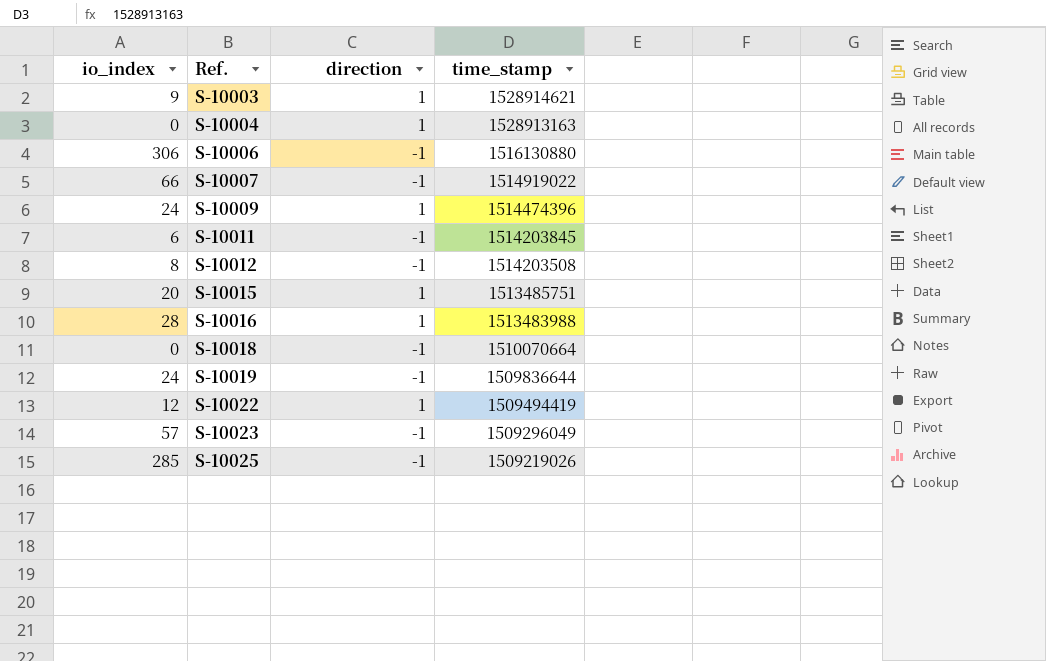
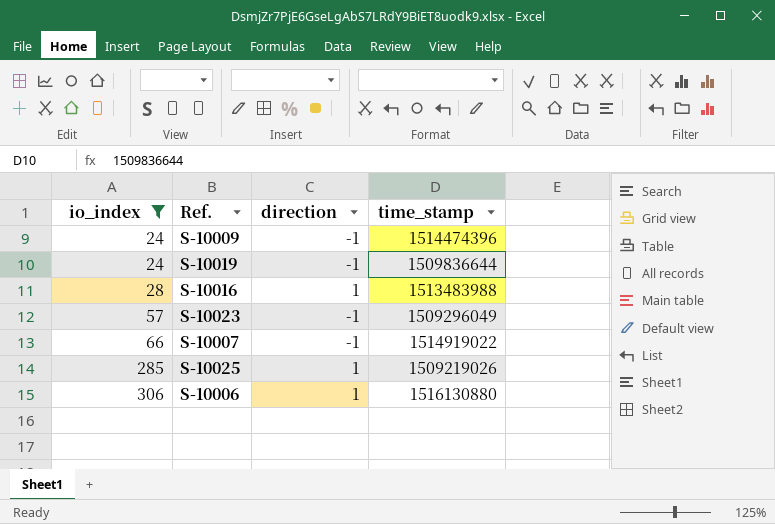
filter: none -> io_index >= 24
row order: Ref. ascending -> io_index ascending
S-10009 | direction: 1 -> -1
S-10025 | direction: -1 -> 1
S-10006 | direction: -1 -> 1

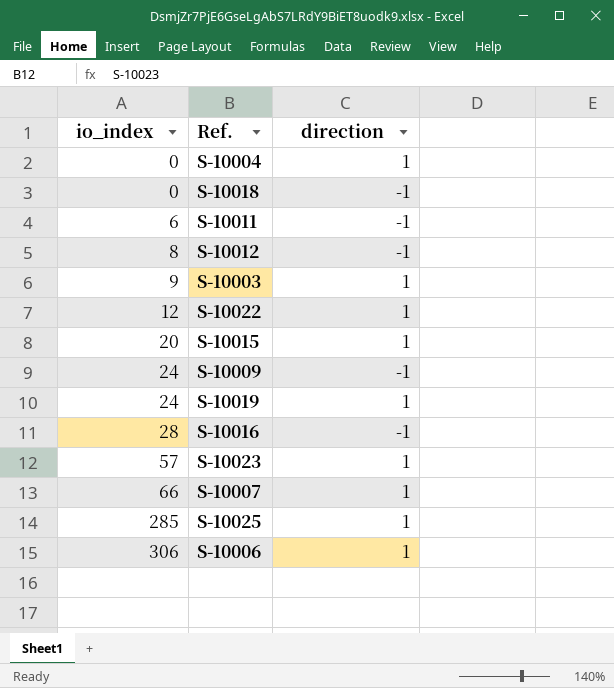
filter: io_index >= 24 -> none
column time_stamp | position: 4 -> none
S-10019 | direction: -1 -> 1
S-10016 | direction: 1 -> -1
S-10023 | direction: -1 -> 1
S-10007 | direction: -1 -> 1

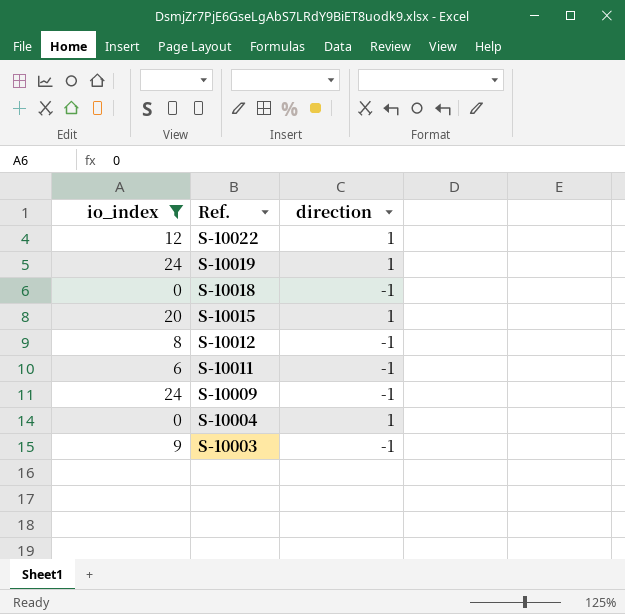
filter: none -> io_index <= 24
row order: io_index ascending -> Ref. descending
S-10003 | direction: 1 -> -1

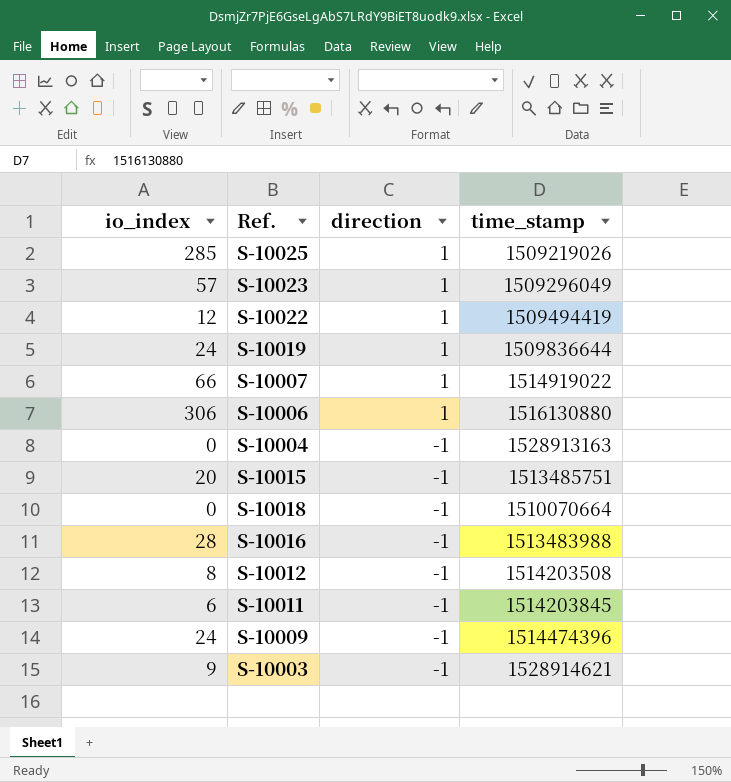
filter: io_index <= 24 -> none
row order: Ref. descending -> direction descending
column time_stamp | position: none -> 4
S-10004 | direction: 1 -> -1
S-10015 | direction: 1 -> -1

